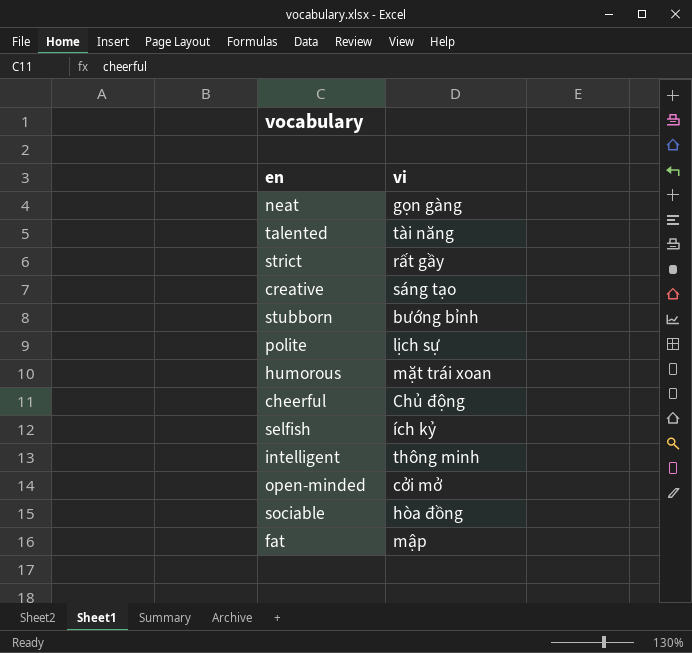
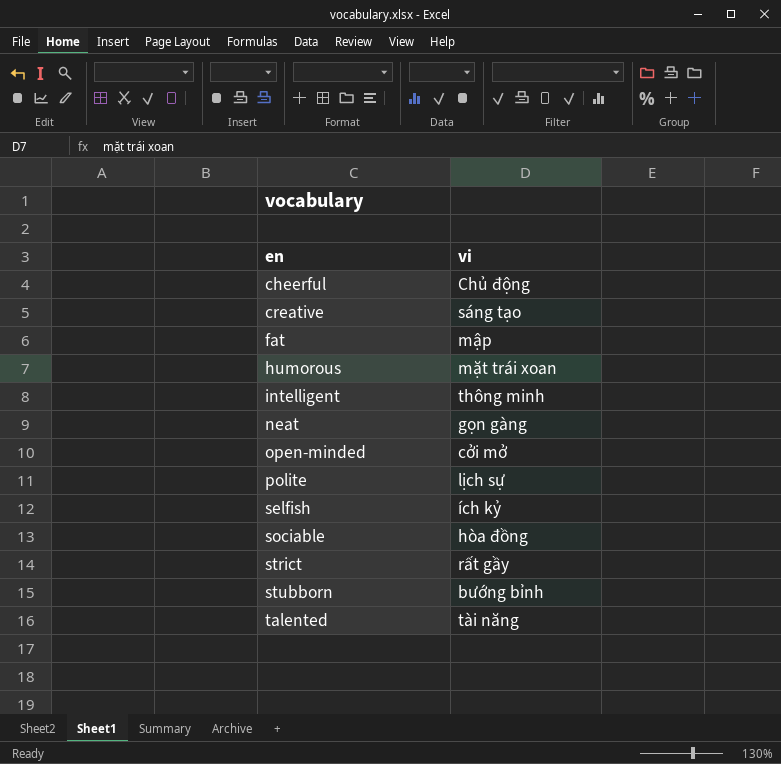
row order: none -> en ascending

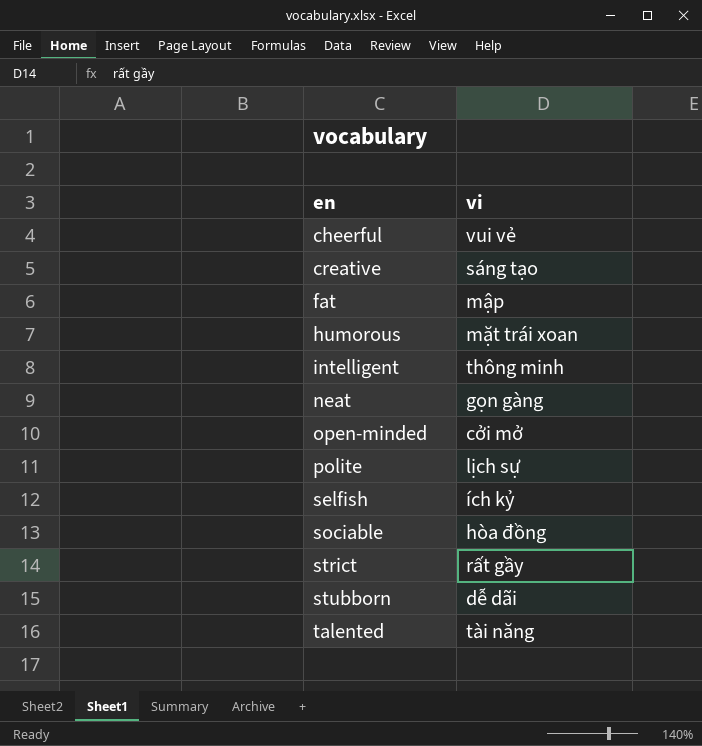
cheerful | vi: Chủ động -> vui vẻ
stubborn | vi: bướng bỉnh -> dễ dãi

